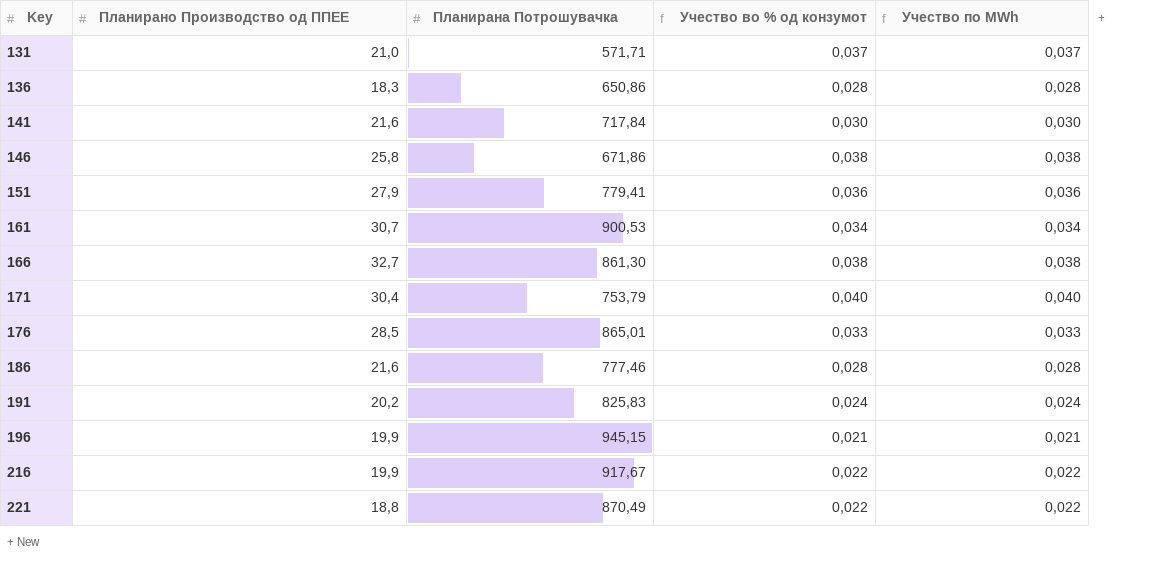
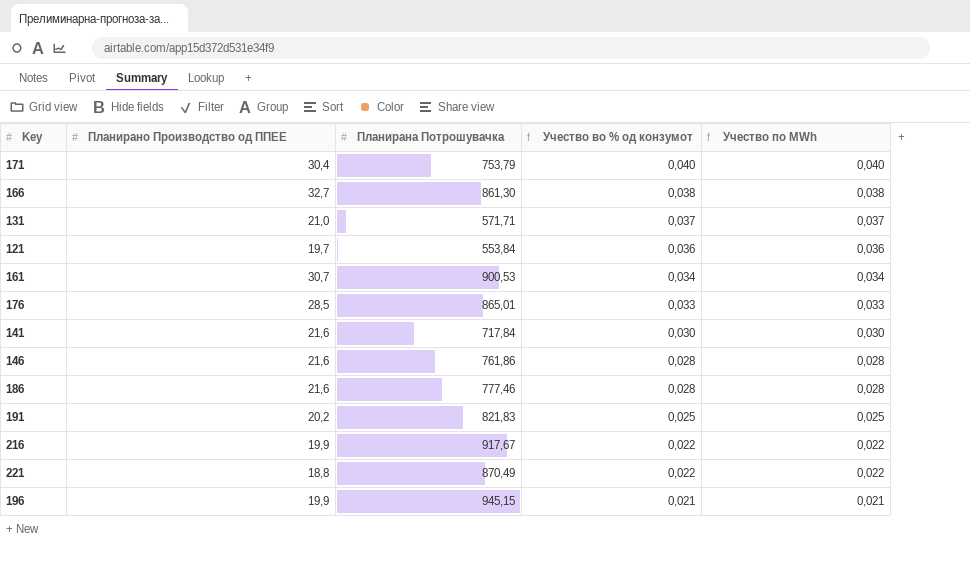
row order: Key ascending -> Учество во % од конзумот descending
row 136: 18,3 | 650,86 | 0,028 | 0,028 -> none
row 151: 27,9 | 779,41 | 0,036 | 0,036 -> none
row 121: none -> 19,7 | 553,84 | 0,036 | 0,036
146 | Планирано Производство од ППЕЕ: 25,8 -> 21,6
146 | Планирана Потрошувачка: 671,86 -> 761,86
146 | Учество во % од конзумот: 0,038 -> 0,028
146 | Учество по MWh: 0,038 -> 0,028
191 | Планирана Потрошувачка: 825,83 -> 821,83
191 | Учество во % од конзумот: 0,024 -> 0,025
191 | Учество по MWh: 0,024 -> 0,025

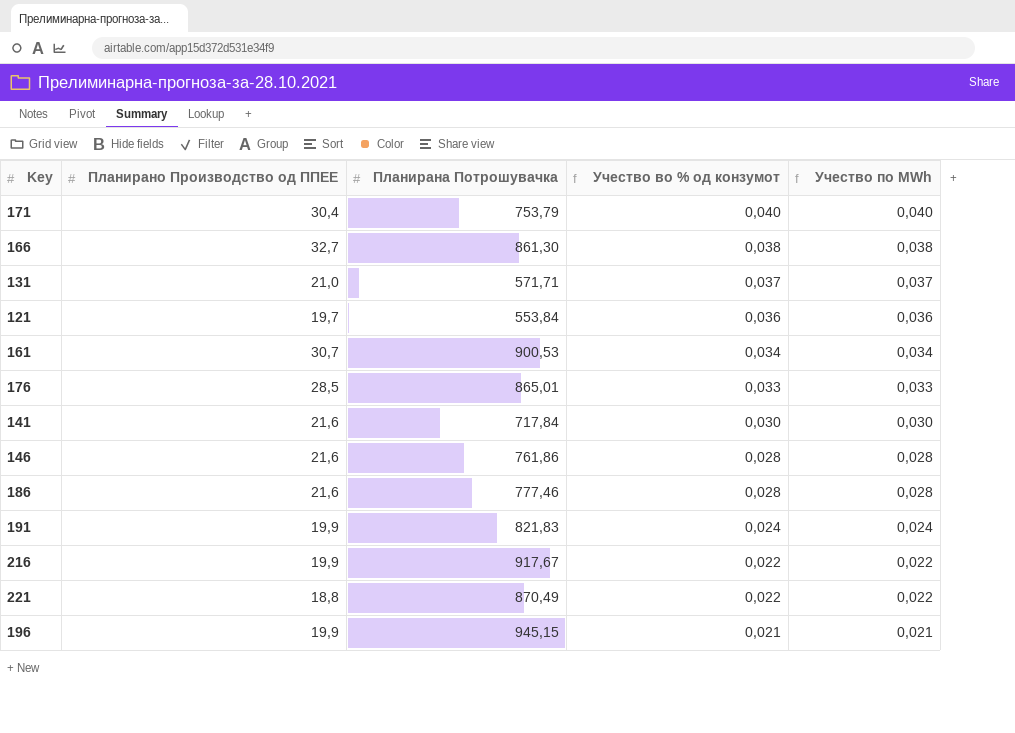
191 | Планирано Производство од ППЕЕ: 20,2 -> 19,9
191 | Учество во % од конзумот: 0,025 -> 0,024
191 | Учество по MWh: 0,025 -> 0,024

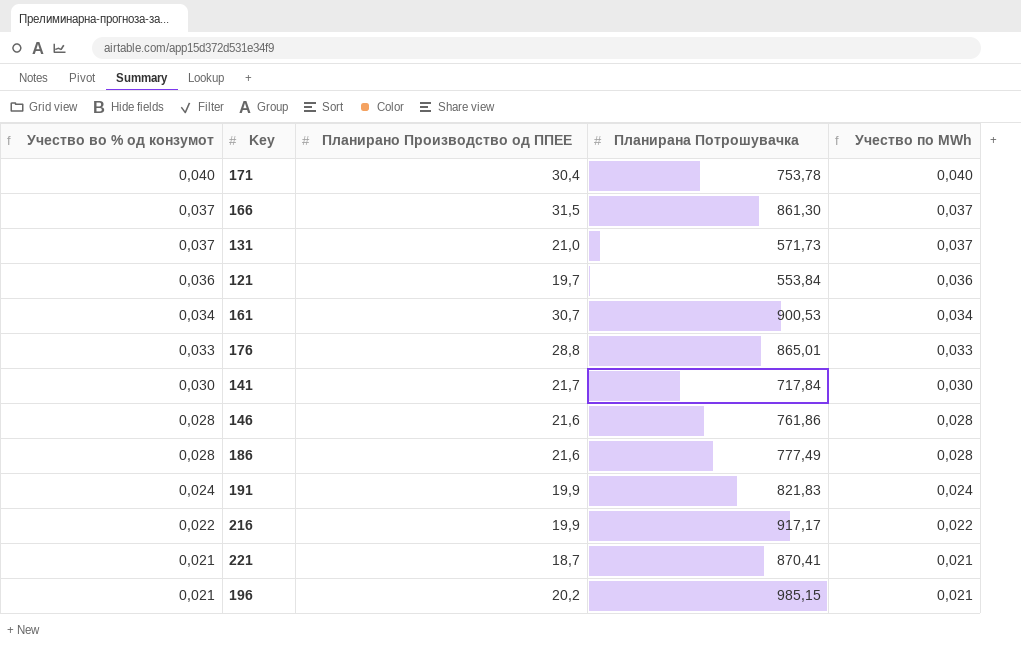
column Учество во % од конзумот | position: 4 -> 1
171 | Планирана Потрошувачка: 753,79 -> 753,78
166 | Учество во % од конзумот: 0,038 -> 0,037
166 | Планирано Производство од ППЕЕ: 32,7 -> 31,5
166 | Учество по MWh: 0,038 -> 0,037
131 | Планирана Потрошувачка: 571,71 -> 571,73
176 | Планирано Производство од ППЕЕ: 28,5 -> 28,8
141 | Планирано Производство од ППЕЕ: 21,6 -> 21,7
186 | Планирана Потрошувачка: 777,46 -> 777,49
216 | Планирана Потрошувачка: 917,67 -> 917,17
221 | Учество во % од конзумот: 0,022 -> 0,021
221 | Планирано Производство од ППЕЕ: 18,8 -> 18,7
221 | Планирана Потрошувачка: 870,49 -> 870,41
221 | Учество по MWh: 0,022 -> 0,021
196 | Планирано Производство од ППЕЕ: 19,9 -> 20,2
196 | Планирана Потрошувачка: 945,15 -> 985,15

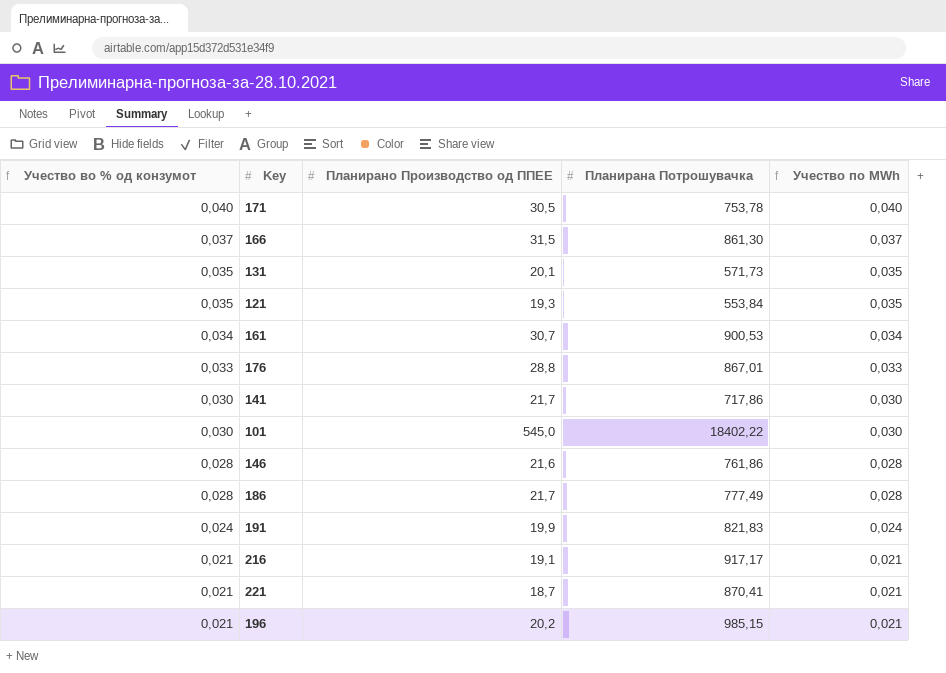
171 | Планирано Производство од ППЕЕ: 30,4 -> 30,5
131 | Учество во % од конзумот: 0,037 -> 0,035
131 | Планирано Производство од ППЕЕ: 21,0 -> 20,1
131 | Учество по MWh: 0,037 -> 0,035
121 | Учество во % од конзумот: 0,036 -> 0,035
121 | Планирано Производство од ППЕЕ: 19,7 -> 19,3
121 | Учество по MWh: 0,036 -> 0,035
176 | Планирана Потрошувачка: 865,01 -> 867,01
141 | Планирана Потрошувачка: 717,84 -> 717,86
row 101: none -> 0,030 | 545,0 | 18402,22 | 0,030
186 | Планирано Производство од ППЕЕ: 21,6 -> 21,7
216 | Учество во % од конзумот: 0,022 -> 0,021
216 | Планирано Производство од ППЕЕ: 19,9 -> 19,1
216 | Учество по MWh: 0,022 -> 0,021

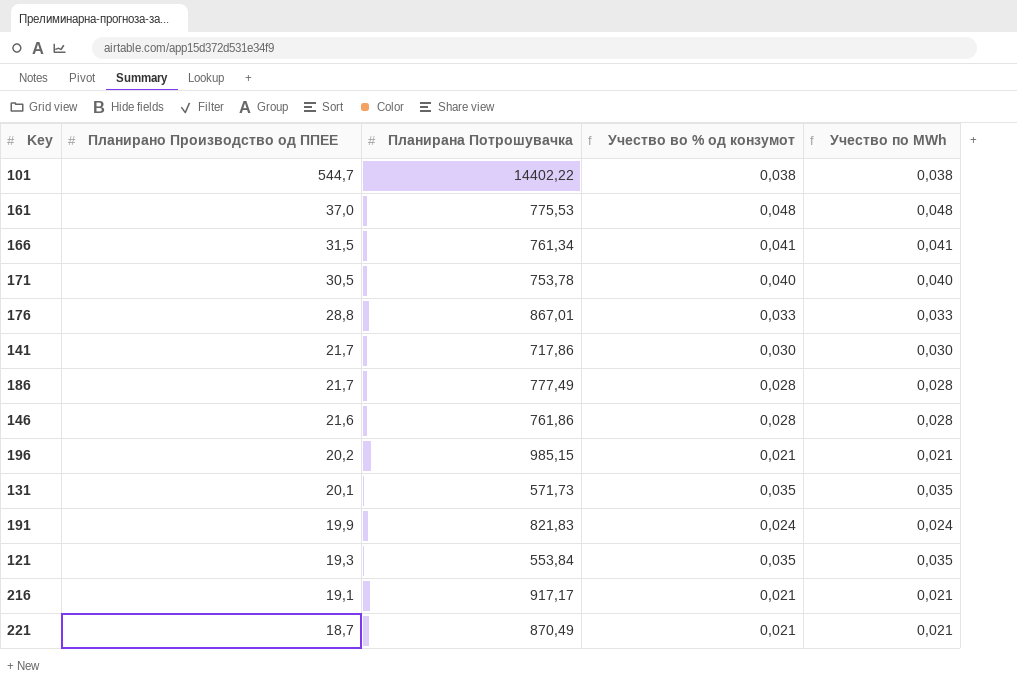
row order: Учество во % од конзумот descending -> Планирано Производство од ППЕЕ descending
column Учество во % од конзумот | position: 1 -> 4
101 | Планирано Производство од ППЕЕ: 545,0 -> 544,7
101 | Планирана Потрошувачка: 18402,22 -> 14402,22
101 | Учество во % од конзумот: 0,030 -> 0,038
101 | Учество по MWh: 0,030 -> 0,038
161 | Планирано Производство од ППЕЕ: 30,7 -> 37,0
161 | Планирана Потрошувачка: 900,53 -> 775,53
161 | Учество во % од конзумот: 0,034 -> 0,048
161 | Учество по MWh: 0,034 -> 0,048
166 | Планирана Потрошувачка: 861,30 -> 761,34
166 | Учество во % од конзумот: 0,037 -> 0,041
166 | Учество по MWh: 0,037 -> 0,041
221 | Планирана Потрошувачка: 870,41 -> 870,49

